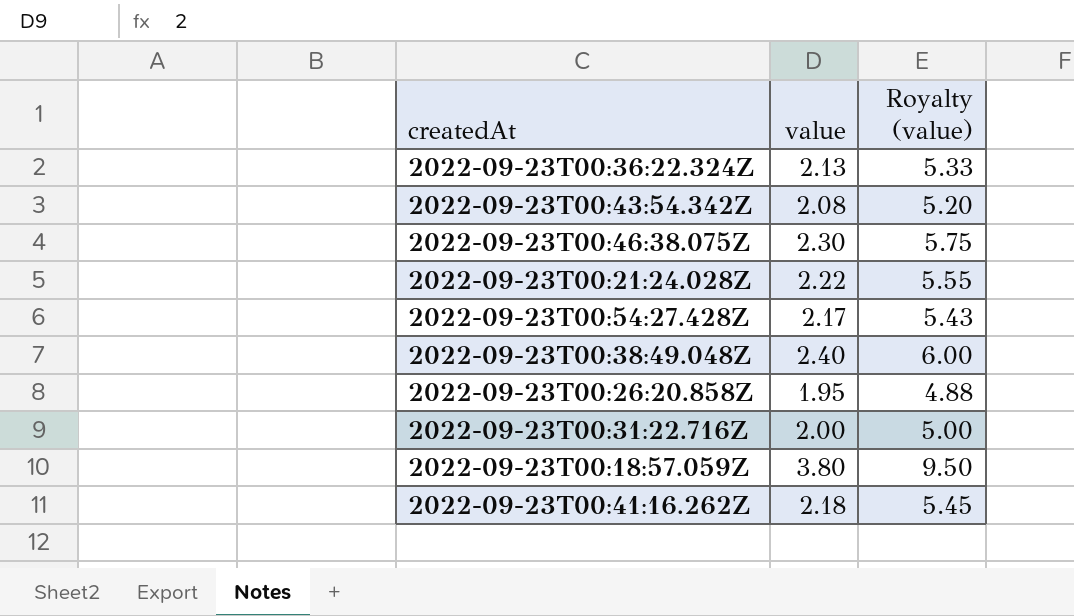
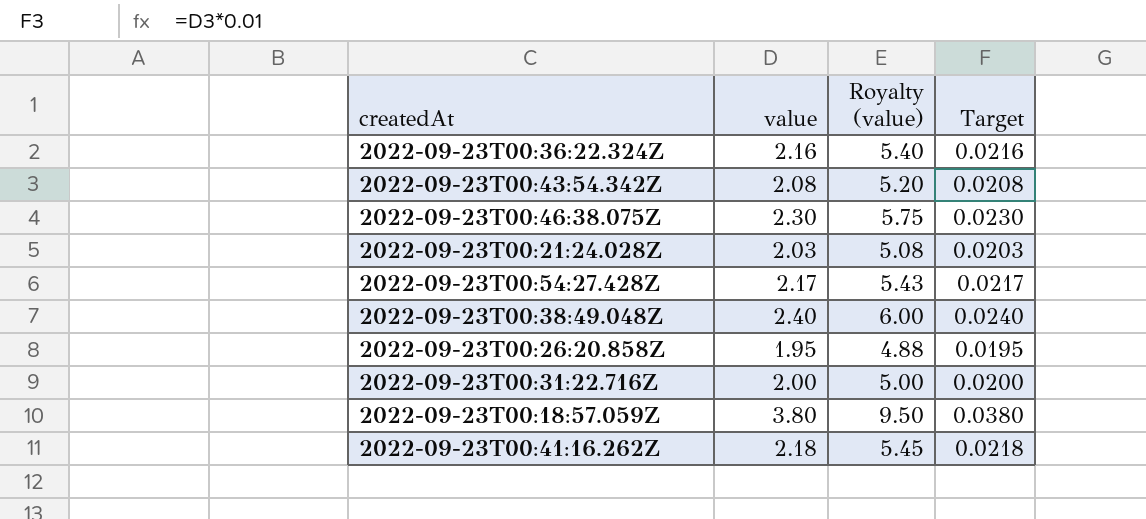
column Target | formula: none -> [value] * 0.01
2022-09-23T00:36:22.324Z | value: 2.13 -> 2.16
2022-09-23T00:36:22.324Z | Royalty (value): 5.33 -> 5.40
2022-09-23T00:21:24.028Z | value: 2.22 -> 2.03
2022-09-23T00:21:24.028Z | Royalty (value): 5.55 -> 5.08

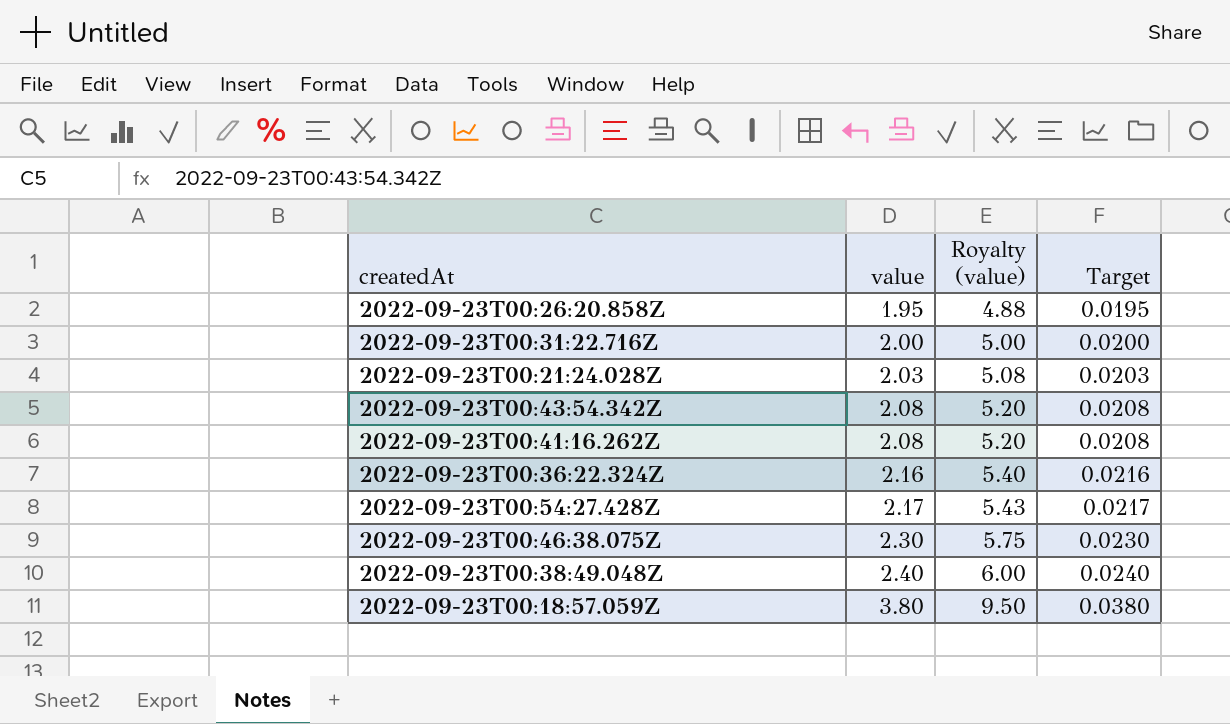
row order: none -> value ascending
2022-09-23T00:41:16.262Z | value: 2.18 -> 2.08
2022-09-23T00:41:16.262Z | Royalty (value): 5.45 -> 5.20
2022-09-23T00:41:16.262Z | Target: 0.0218 -> 0.0208

